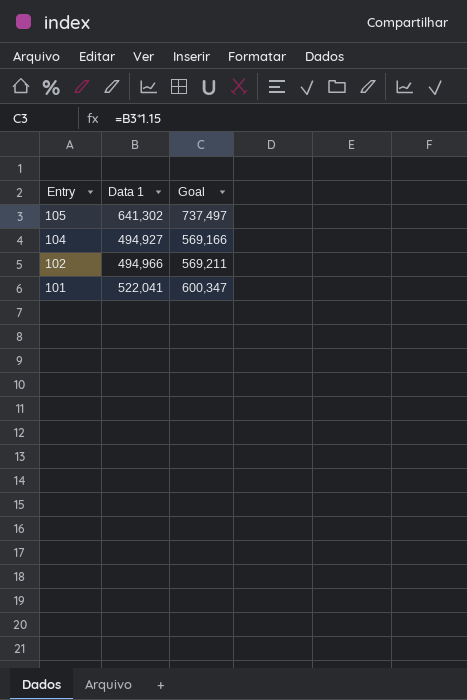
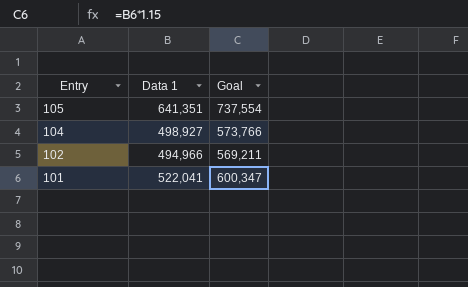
105 | Data 1: 641,302 -> 641,351
105 | Goal: 737,497 -> 737,554
104 | Data 1: 494,927 -> 498,927
104 | Goal: 569,166 -> 573,766

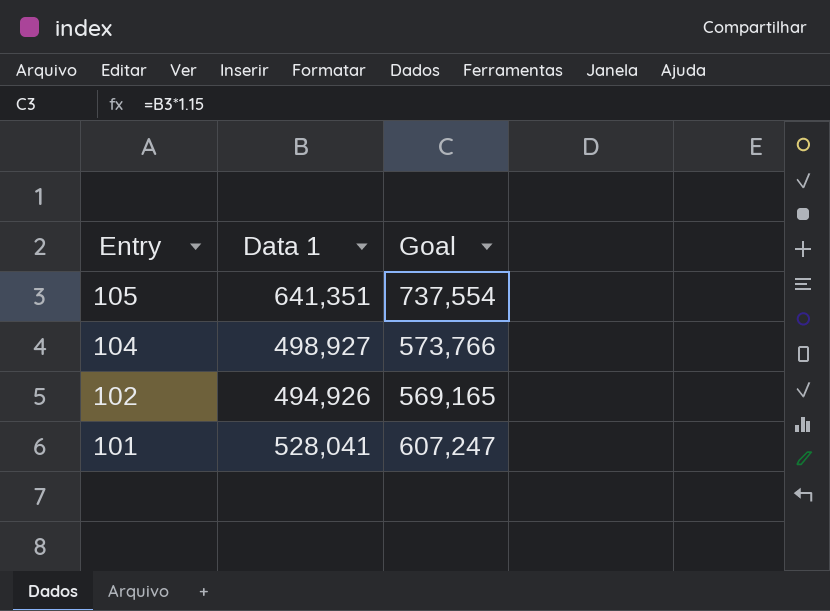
102 | Data 1: 494,966 -> 494,926
102 | Goal: 569,211 -> 569,165
101 | Data 1: 522,041 -> 528,041
101 | Goal: 600,347 -> 607,247

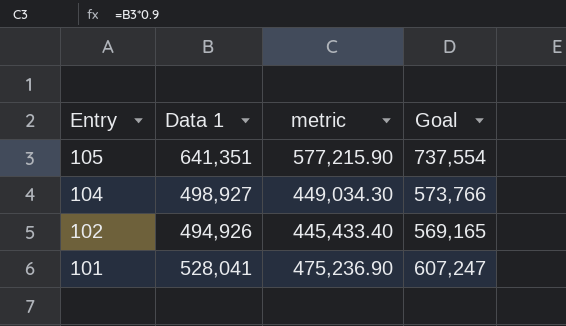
column metric | formula: none -> [Data 1] * 0.9

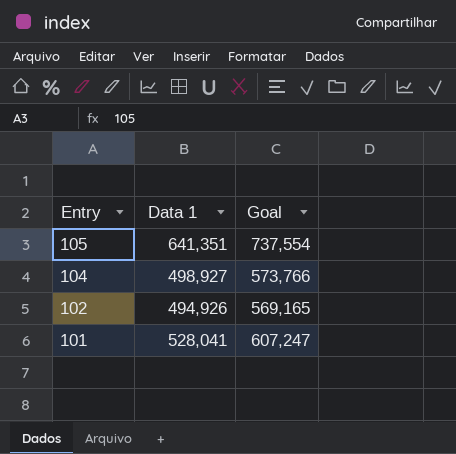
column metric | formula: [Data 1] * 0.9 -> none

